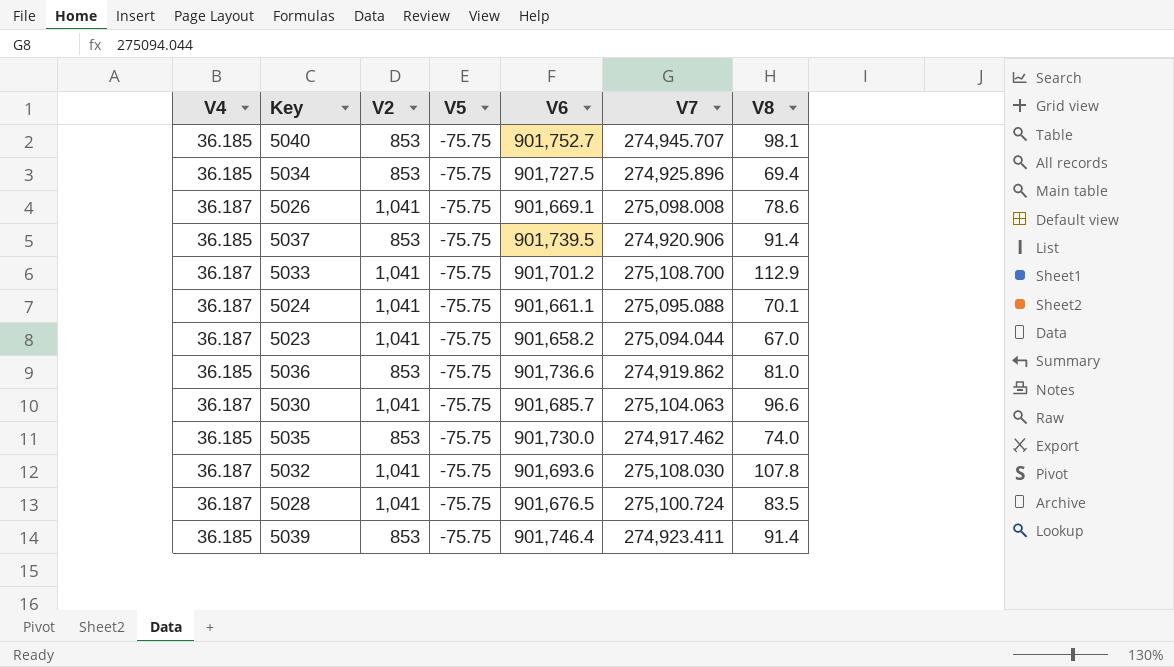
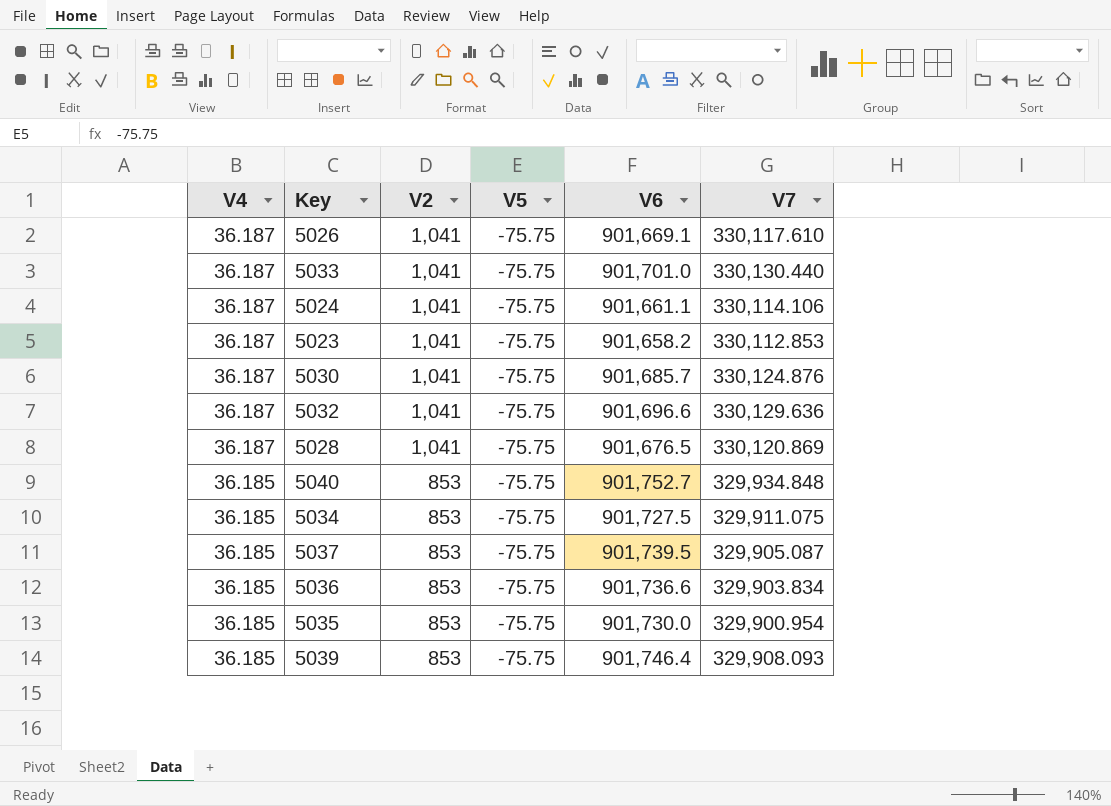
row order: none -> V4 descending
column V8 | position: 7 -> none
5026 | V7: 275,098.008 -> 330,117.610
5033 | V6: 901,701.2 -> 901,701.0
5033 | V7: 275,108.700 -> 330,130.440
5024 | V7: 275,095.088 -> 330,114.106
5023 | V7: 275,094.044 -> 330,112.853
5030 | V7: 275,104.063 -> 330,124.876
5032 | V6: 901,693.6 -> 901,696.6
5032 | V7: 275,108.030 -> 330,129.636
5028 | V7: 275,100.724 -> 330,120.869
5040 | V7: 274,945.707 -> 329,934.848
5034 | V7: 274,925.896 -> 329,911.075
5037 | V7: 274,920.906 -> 329,905.087
5036 | V7: 274,919.862 -> 329,903.834
5035 | V7: 274,917.462 -> 329,900.954
5039 | V7: 274,923.411 -> 329,908.093

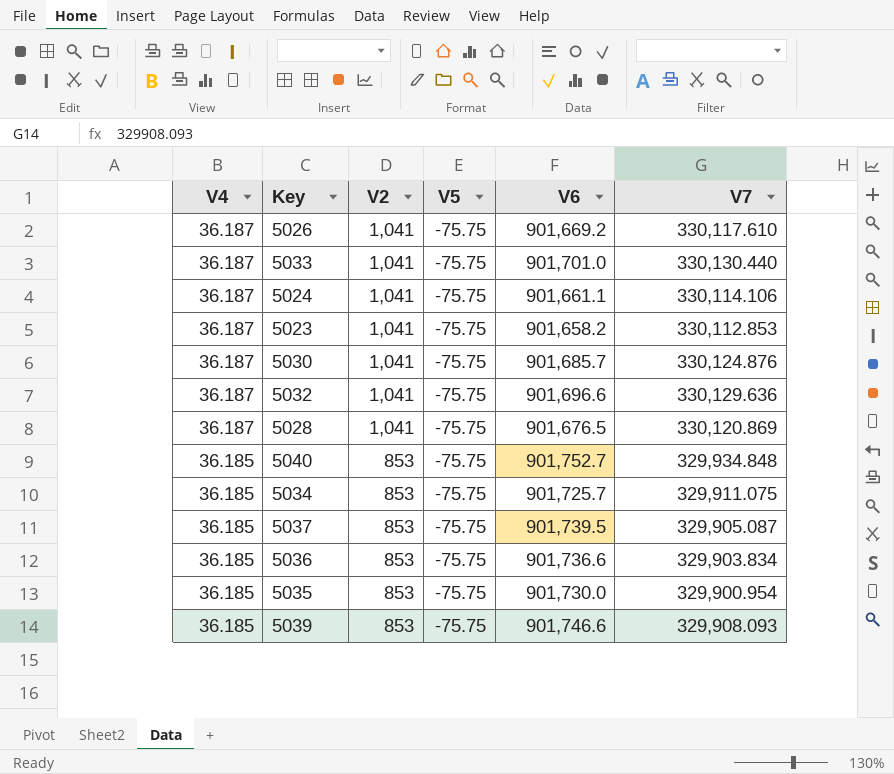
5026 | V6: 901,669.1 -> 901,669.2
5034 | V6: 901,727.5 -> 901,725.7
5039 | V6: 901,746.4 -> 901,746.6

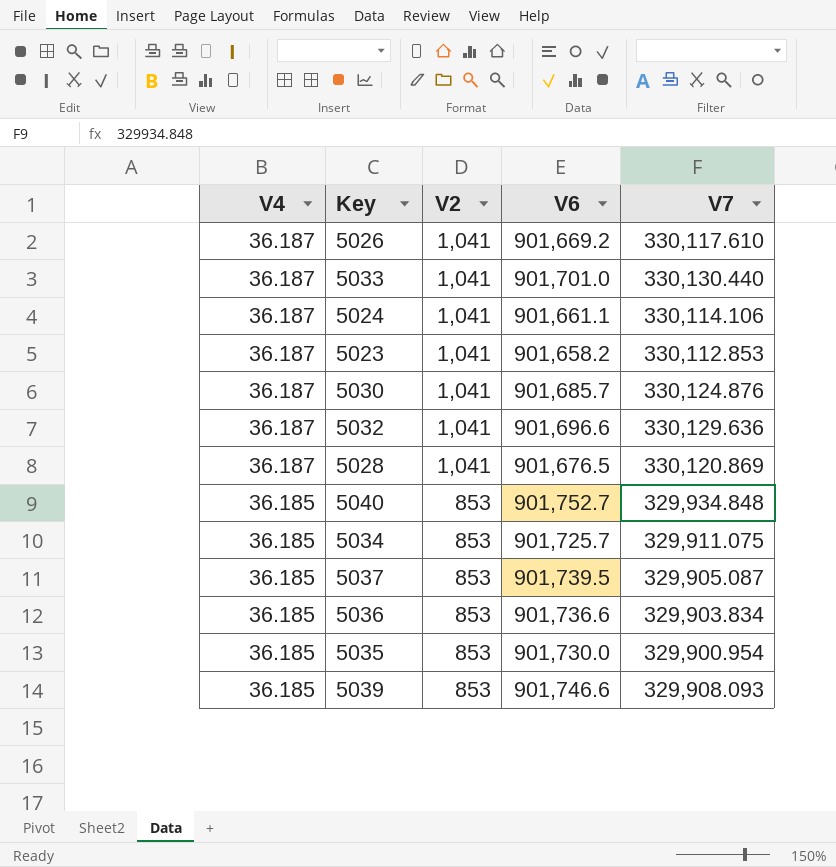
column V5 | position: 4 -> none

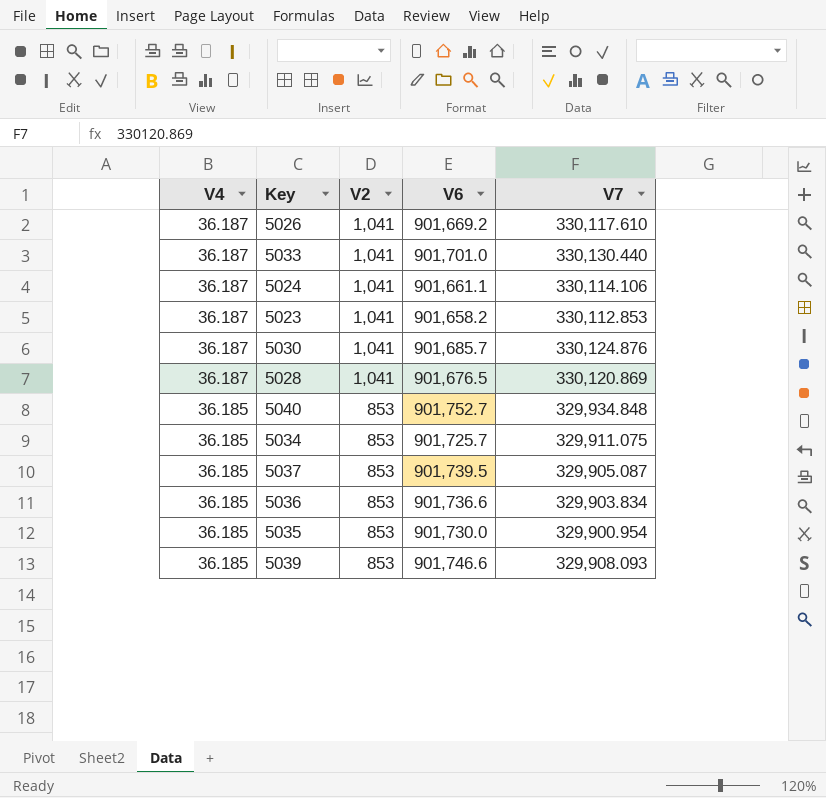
row 5032: 36.187 | 1,041 | 901,696.6 | 330,129.636 -> none

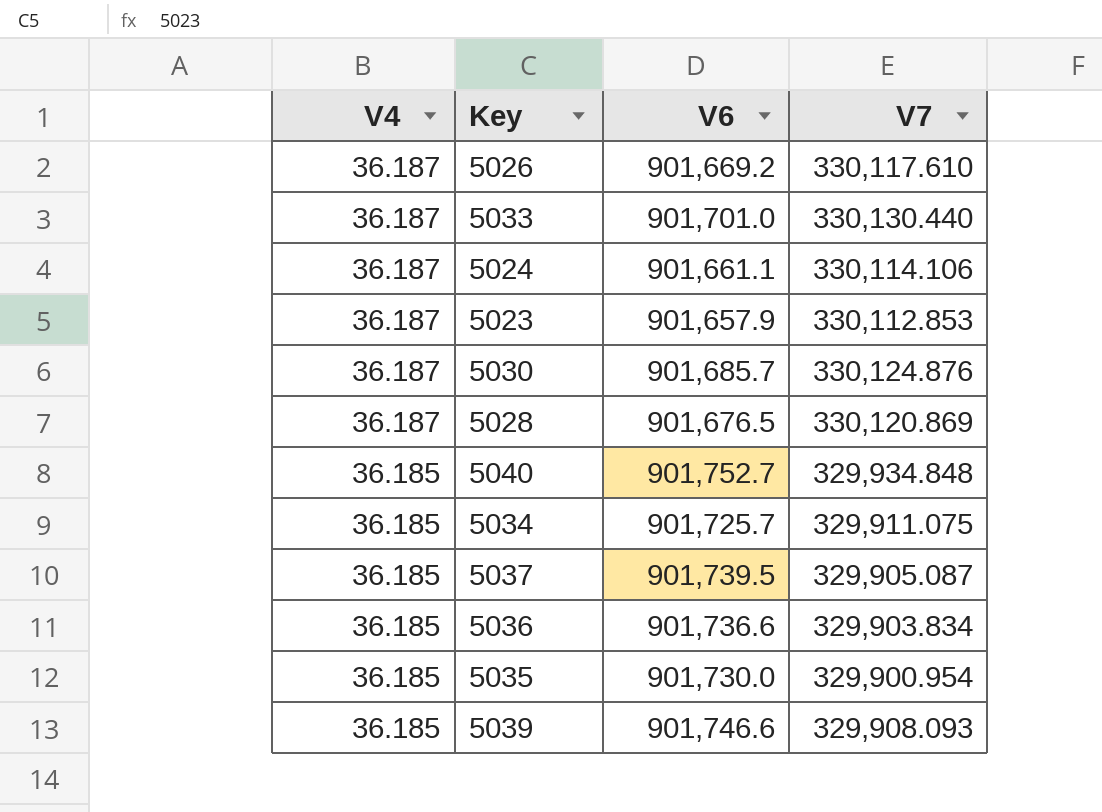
column V2 | position: 3 -> none
5023 | V6: 901,658.2 -> 901,657.9

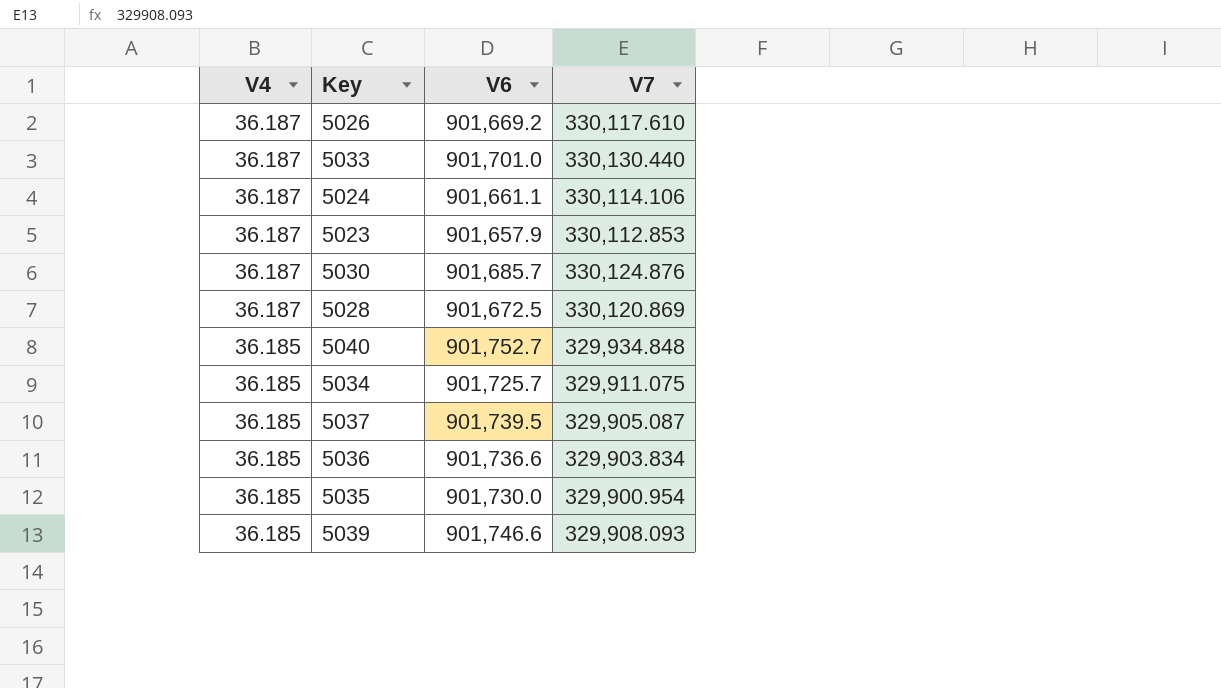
5028 | V6: 901,676.5 -> 901,672.5

